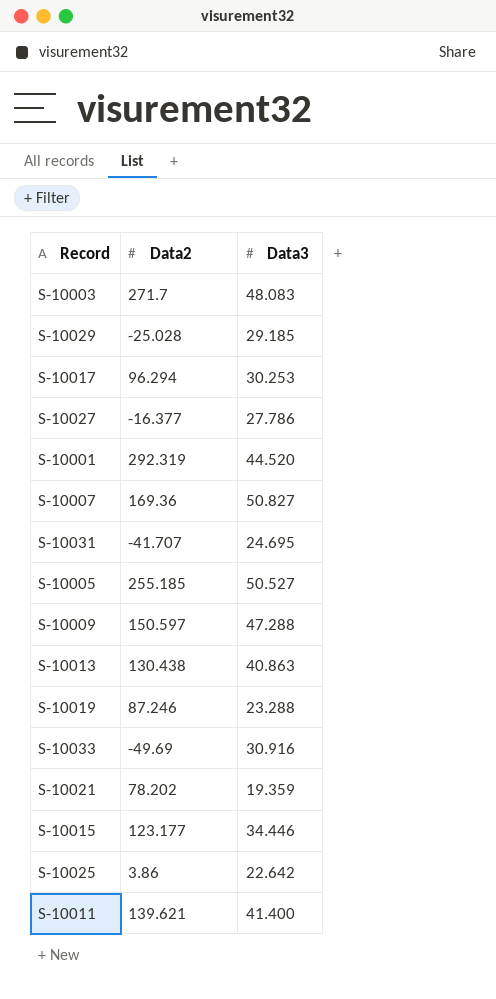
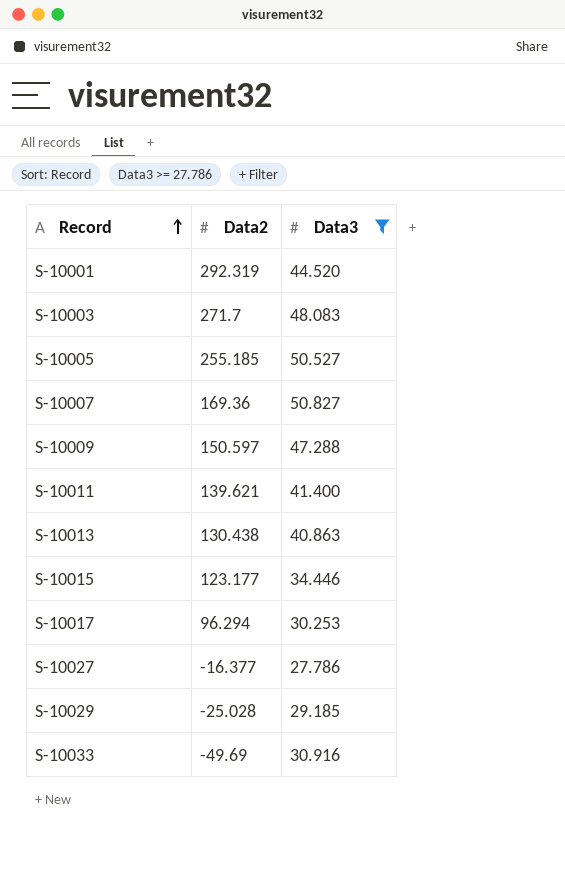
filter: none -> Data3 >= 27.786
row order: none -> Record ascending

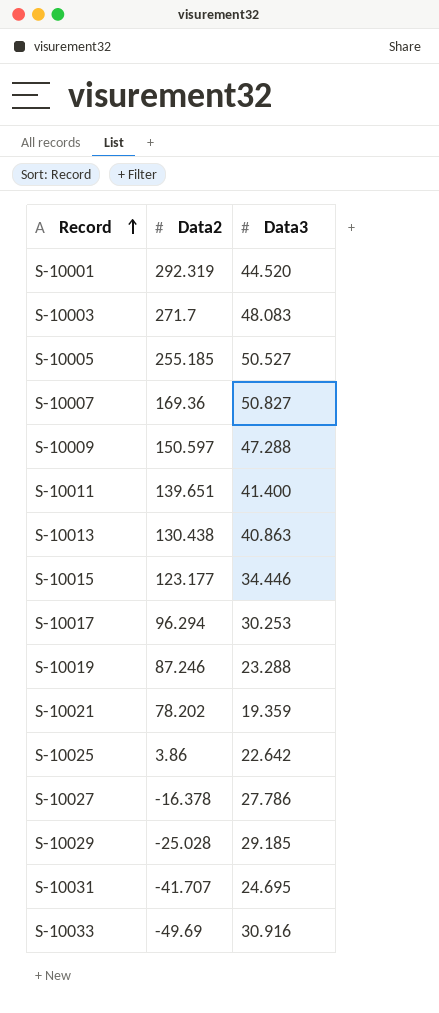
filter: Data3 >= 27.786 -> none
S-10011 | Data2: 139.621 -> 139.651
S-10027 | Data2: -16.377 -> -16.378

